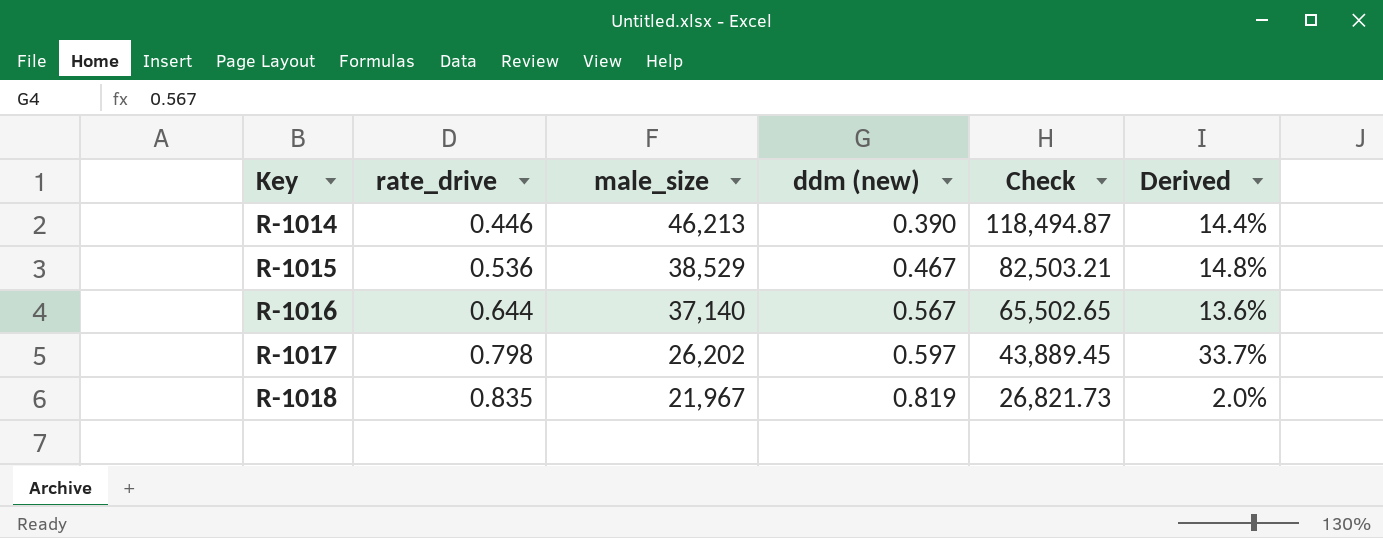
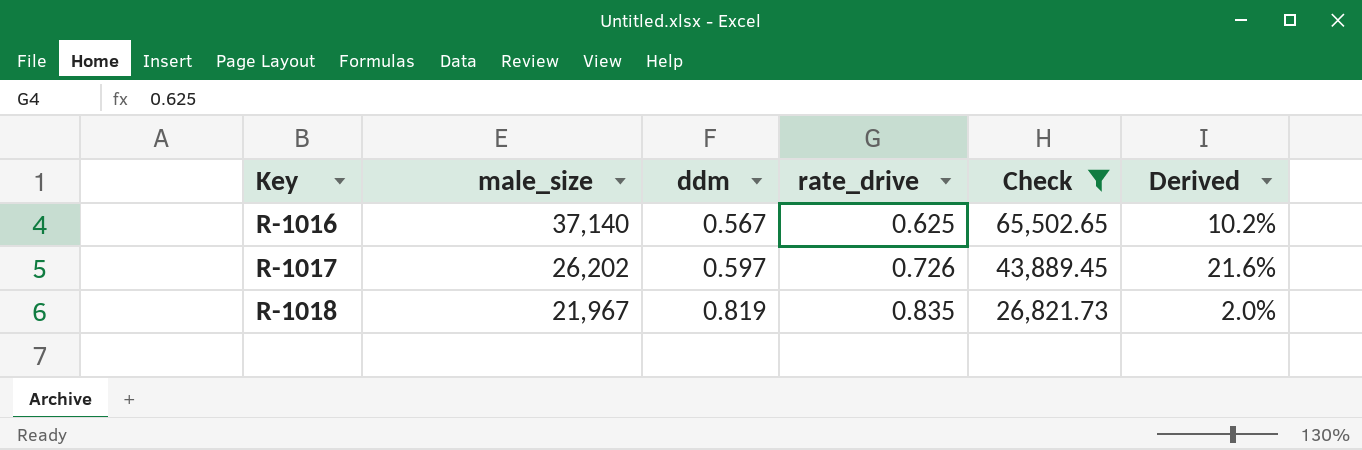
filter: none -> Check <= 65,502.65
column name: ddm (new) -> ddm
column rate_drive | position: 2 -> 4
R-1016 | rate_drive: 0.644 -> 0.625
R-1016 | Derived: 13.6% -> 10.2%
R-1017 | rate_drive: 0.798 -> 0.726
R-1017 | Derived: 33.7% -> 21.6%

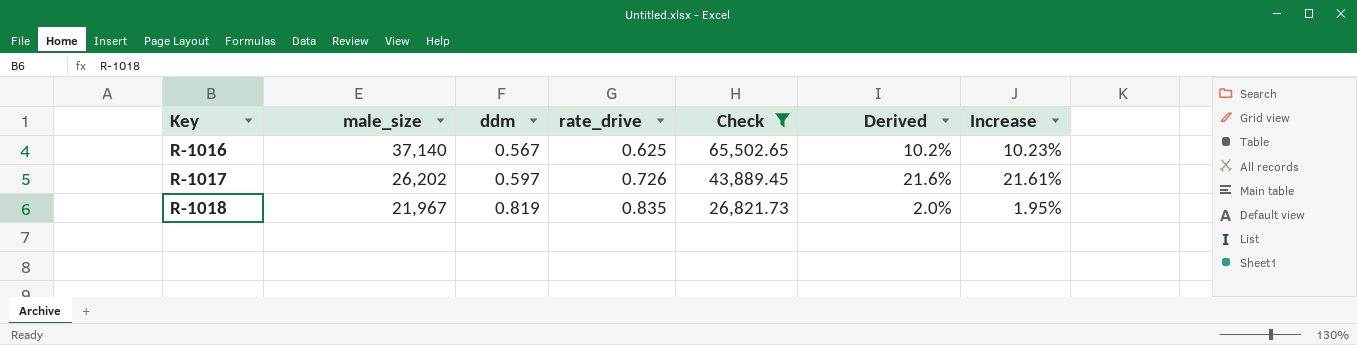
column Increase | formula: none -> ([rate_drive] - [ddm]) / [ddm]

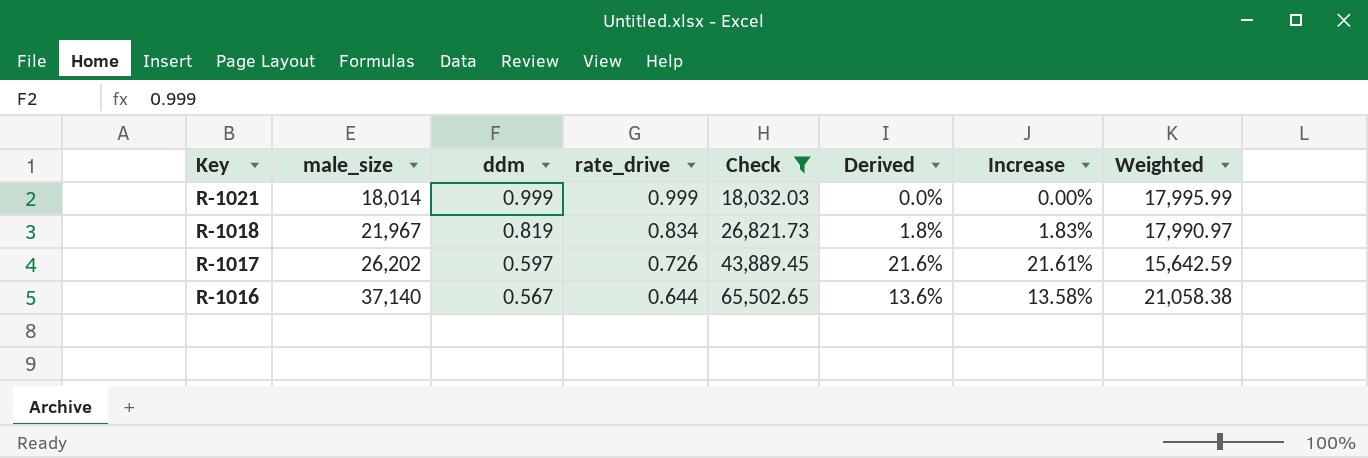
row order: Key ascending -> Key descending
column Weighted | formula: none -> [male_size] * [ddm]
row R-1021: none -> 18,014 | 0.999 | 0.999 | 18,032.03 | 0.0% | 0.00% | 17,995.99
R-1018 | rate_drive: 0.835 -> 0.834
R-1018 | Derived: 2.0% -> 1.8%
R-1018 | Increase: 1.95% -> 1.83%
R-1016 | rate_drive: 0.625 -> 0.644
R-1016 | Derived: 10.2% -> 13.6%
R-1016 | Increase: 10.23% -> 13.58%

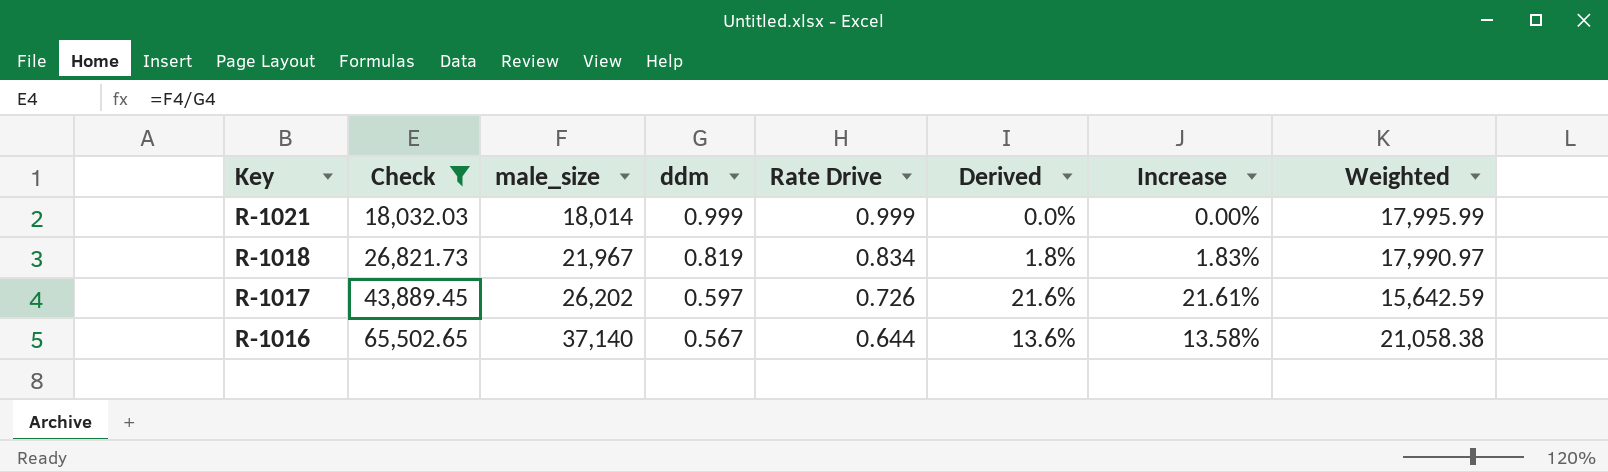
column Check | position: 5 -> 2
column name: rate_drive -> Rate Drive

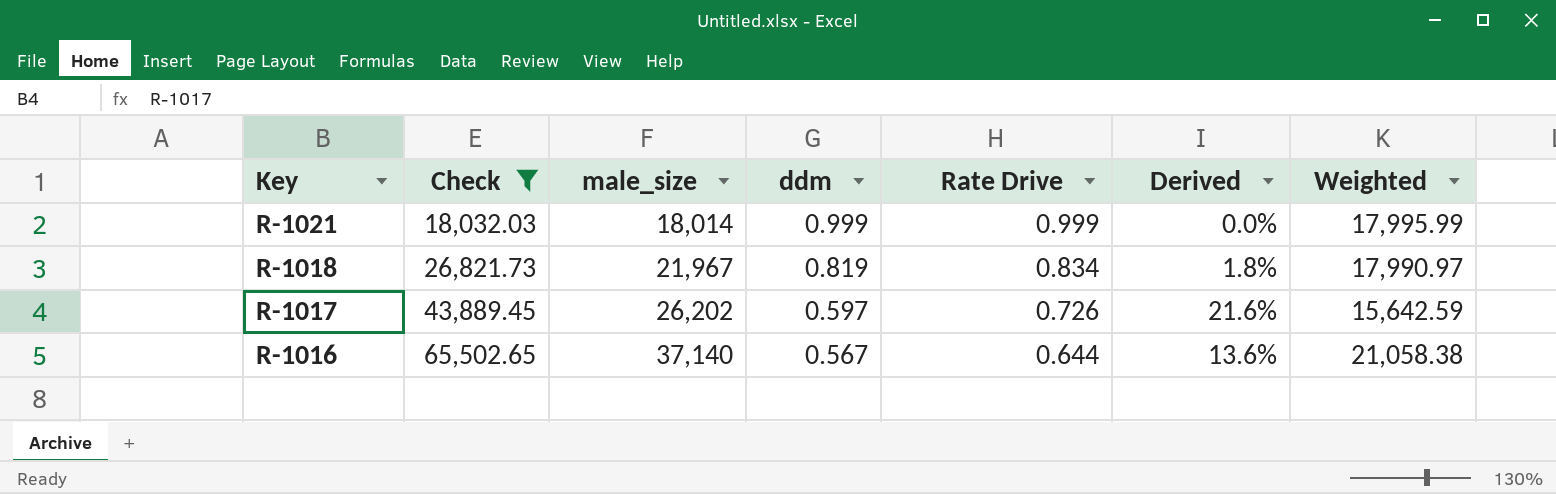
column Increase | formula: ([Rate Drive] - [ddm]) / [ddm] -> none

